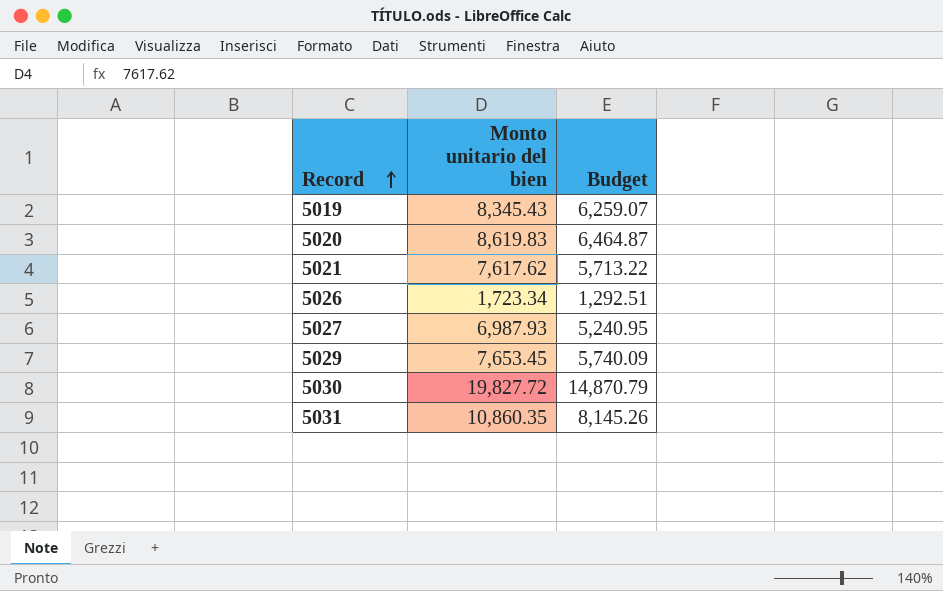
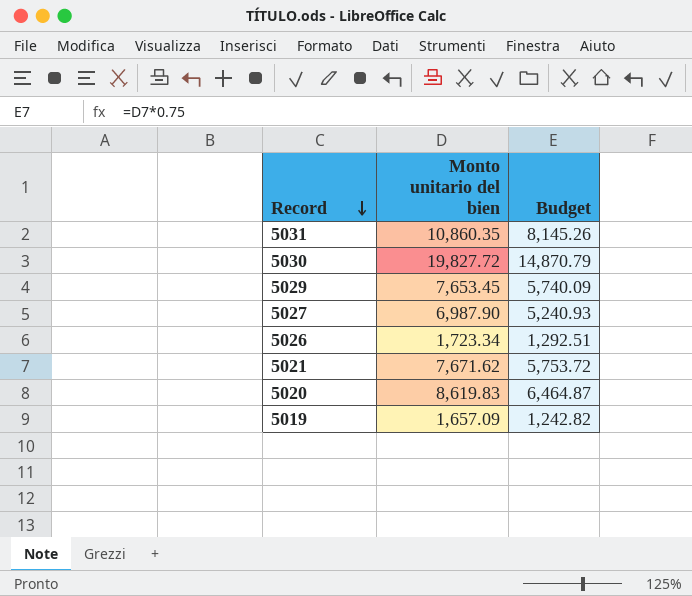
row order: Record ascending -> Record descending
5027 | Monto unitario del bien: 6,987.93 -> 6,987.90
5027 | Budget: 5,240.95 -> 5,240.93
5021 | Monto unitario del bien: 7,617.62 -> 7,671.62
5021 | Budget: 5,713.22 -> 5,753.72
5019 | Monto unitario del bien: 8,345.43 -> 1,657.09
5019 | Budget: 6,259.07 -> 1,242.82

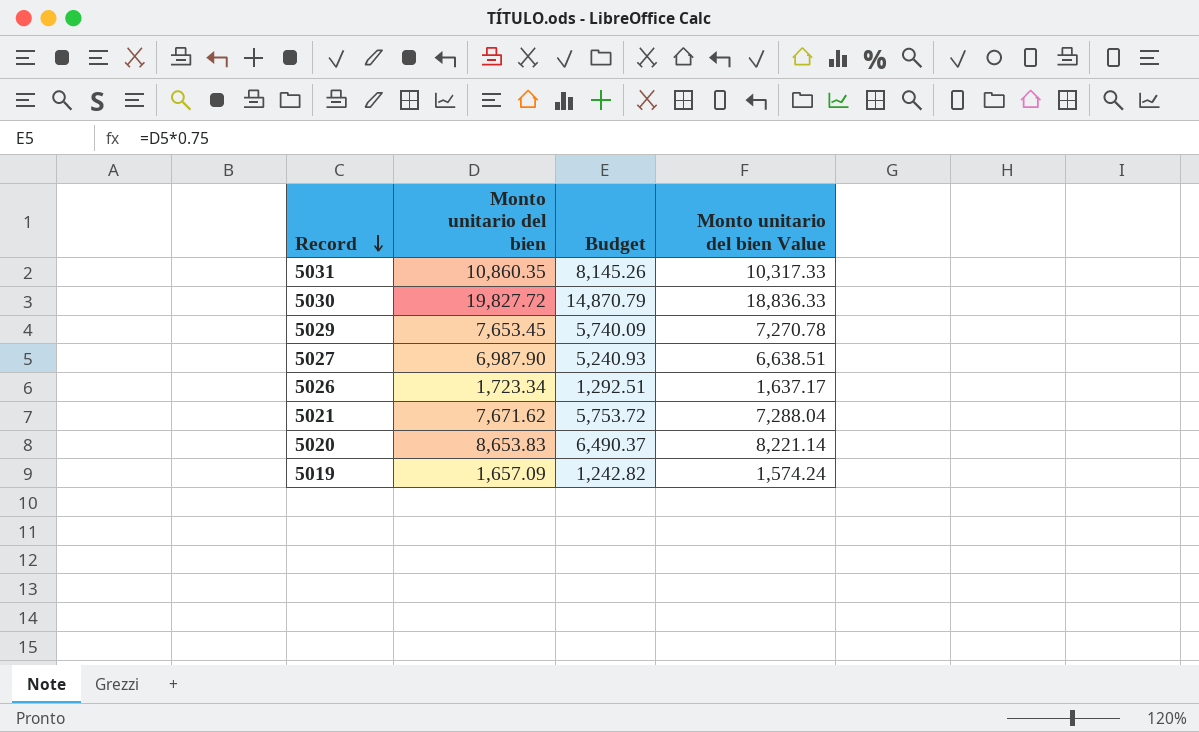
column Monto unitario del bien Value | formula: none -> [Monto unitario del bien] * 0.95
5020 | Monto unitario del bien: 8,619.83 -> 8,653.83
5020 | Budget: 6,464.87 -> 6,490.37

